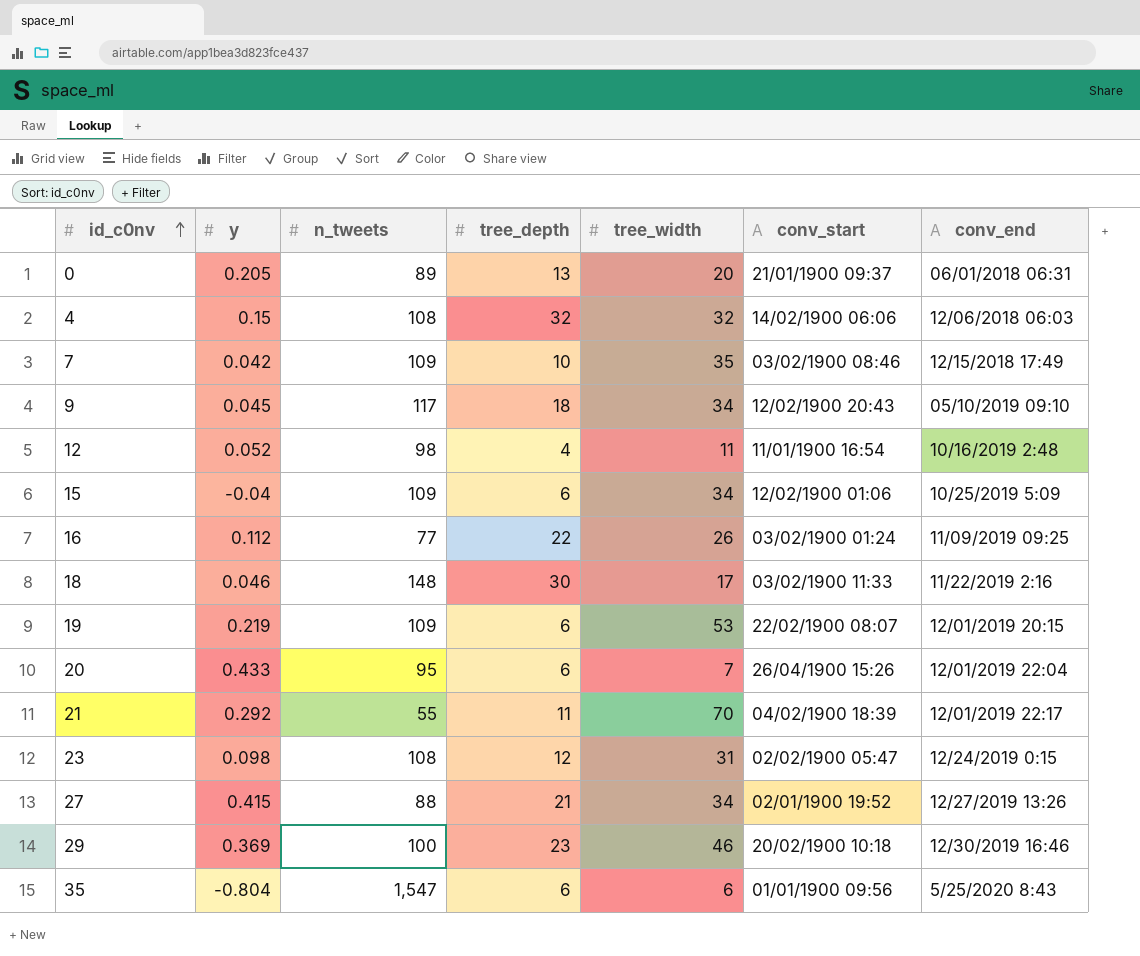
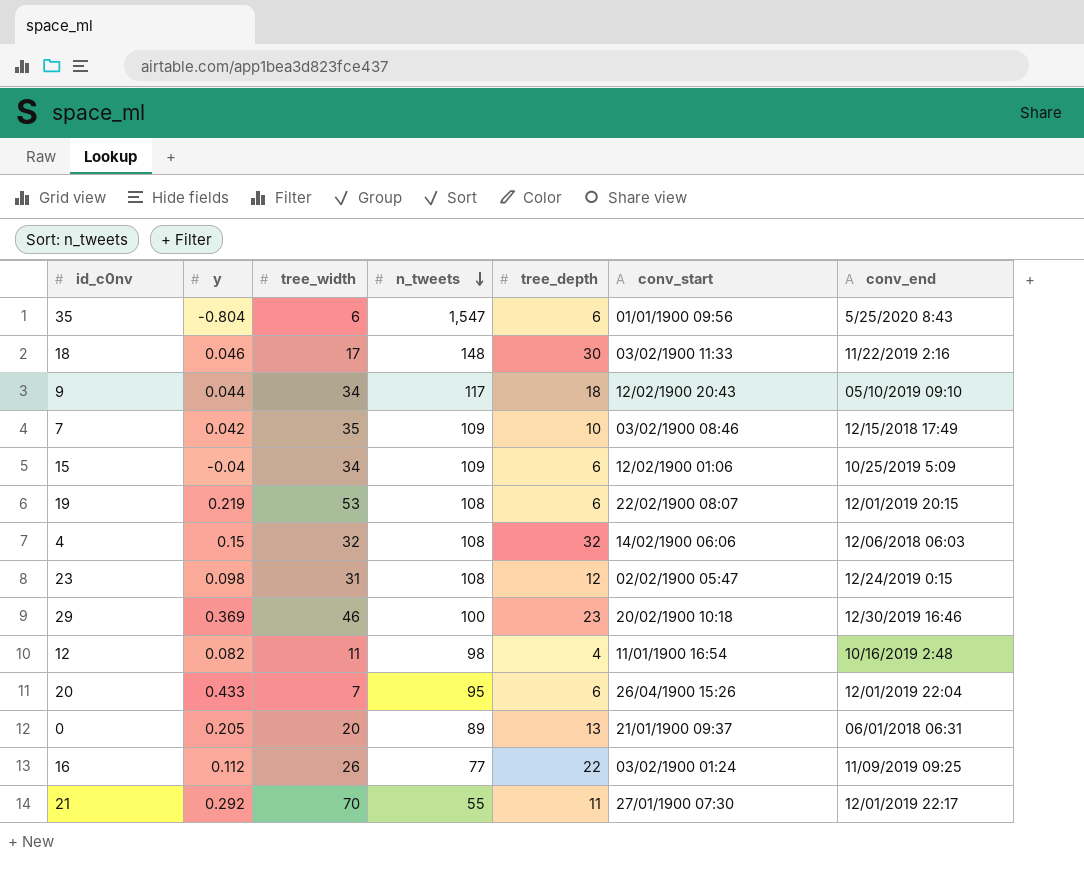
row order: id_c0nv ascending -> n_tweets descending
column tree_width | position: 5 -> 3
row 27: 0.415 | 88 | 21 | 34 | 02/01/1900 19:52 | 12/27/2019 13:26 -> none
9 | y: 0.045 -> 0.044
19 | n_tweets: 109 -> 108
12 | y: 0.052 -> 0.082
21 | conv_start: 04/02/1900 18:39 -> 27/01/1900 07:30

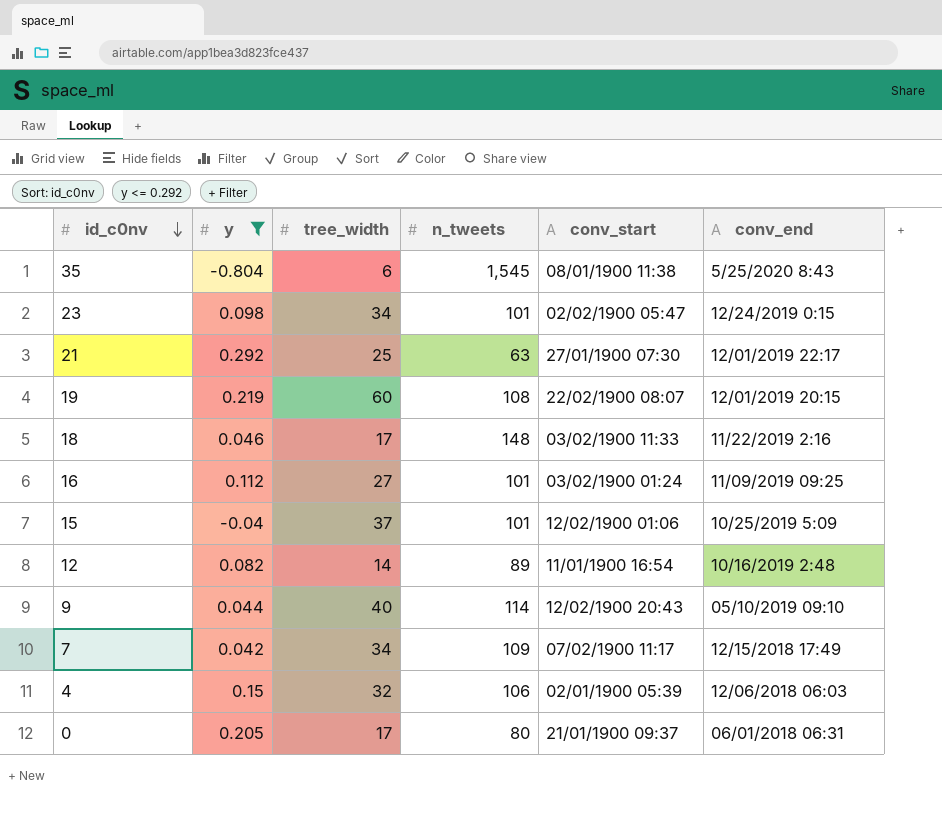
filter: none -> y <= 0.292
row order: n_tweets descending -> id_c0nv descending
column tree_depth | position: 5 -> none
35 | n_tweets: 1,547 -> 1,545
35 | conv_start: 01/01/1900 09:56 -> 08/01/1900 11:38
23 | tree_width: 31 -> 34
23 | n_tweets: 108 -> 101
21 | tree_width: 70 -> 25
21 | n_tweets: 55 -> 63
19 | tree_width: 53 -> 60
16 | tree_width: 26 -> 27
16 | n_tweets: 77 -> 101
15 | tree_width: 34 -> 37
15 | n_tweets: 109 -> 101
12 | tree_width: 11 -> 14
12 | n_tweets: 98 -> 89
9 | tree_width: 34 -> 40
9 | n_tweets: 117 -> 114
7 | tree_width: 35 -> 34
7 | conv_start: 03/02/1900 08:46 -> 07/02/1900 11:17
4 | n_tweets: 108 -> 106
4 | conv_start: 14/02/1900 06:06 -> 02/01/1900 05:39
0 | tree_width: 20 -> 17
0 | n_tweets: 89 -> 80

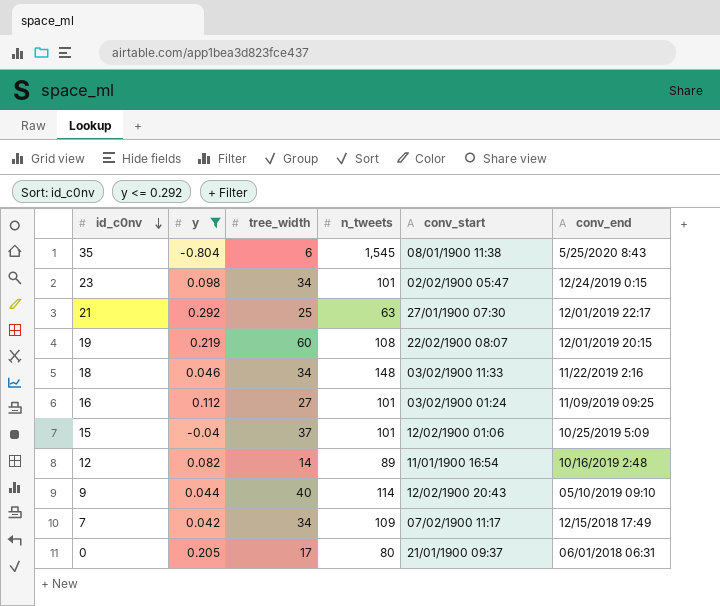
row 4: 0.15 | 32 | 106 | 02/01/1900 05:39 | 12/06/2018 06:03 -> none
18 | tree_width: 17 -> 34

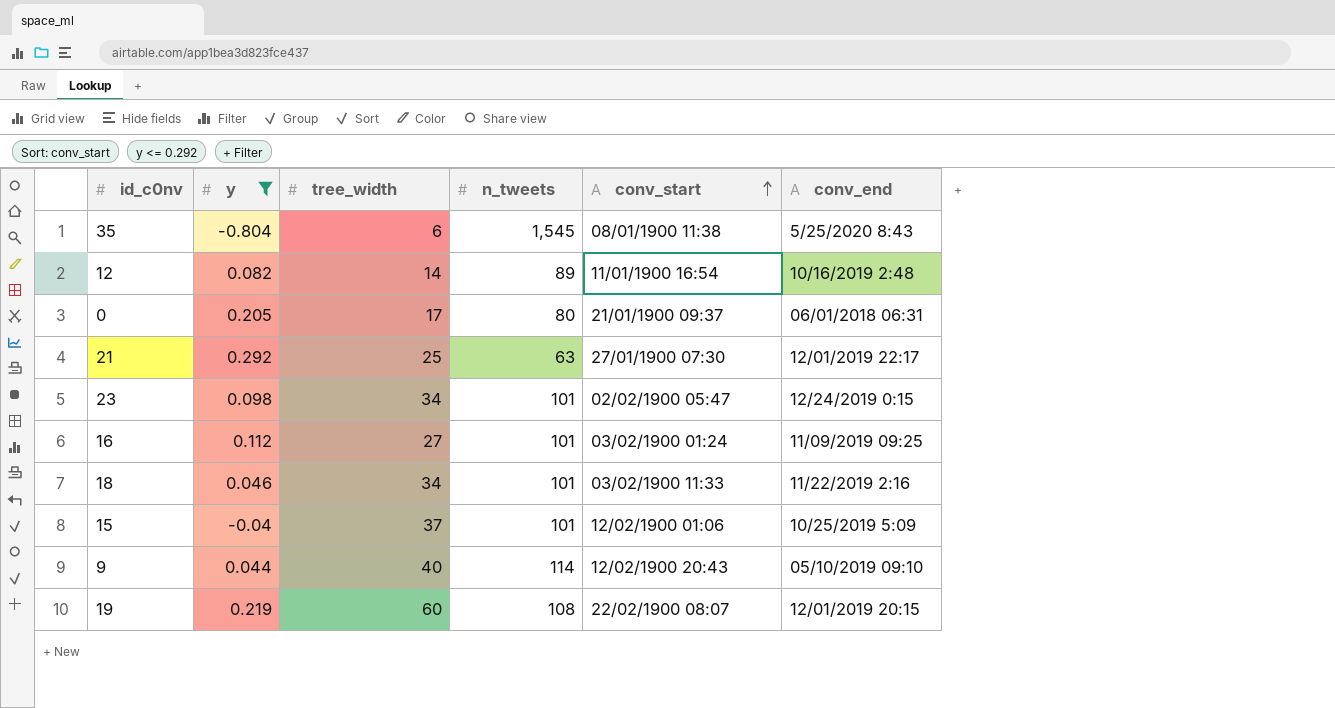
row order: id_c0nv descending -> conv_start ascending
row 7: 0.042 | 34 | 109 | 07/02/1900 11:17 | 12/15/2018 17:49 -> none
18 | n_tweets: 148 -> 101

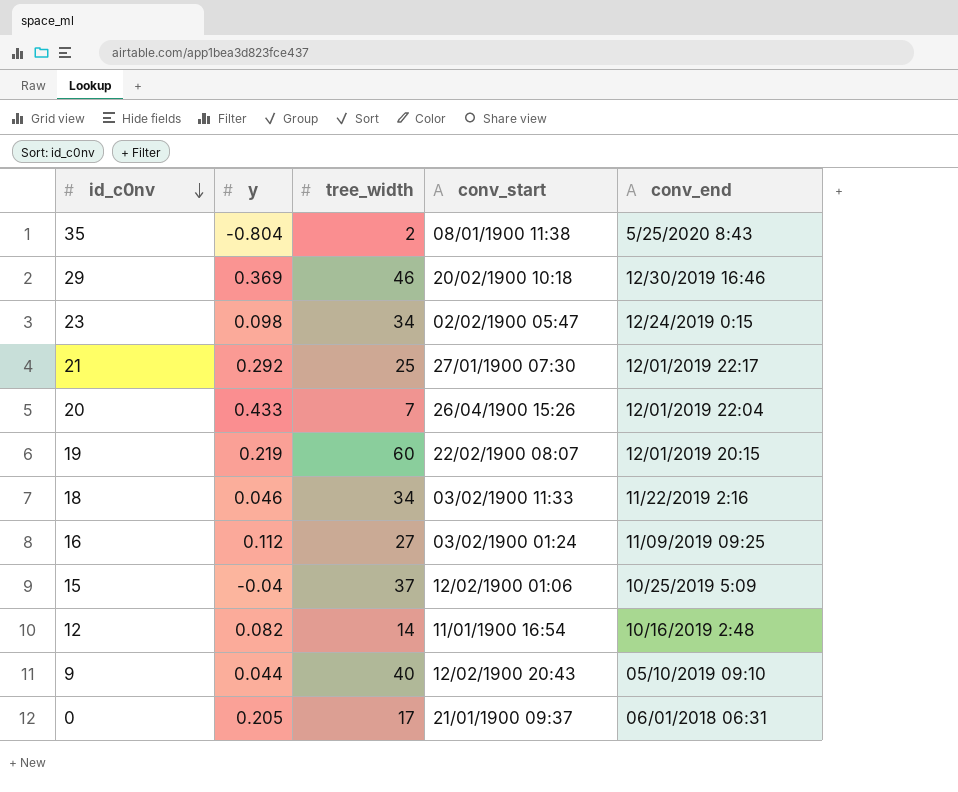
filter: y <= 0.292 -> none
row order: conv_start ascending -> id_c0nv descending
column n_tweets | position: 4 -> none
35 | tree_width: 6 -> 2

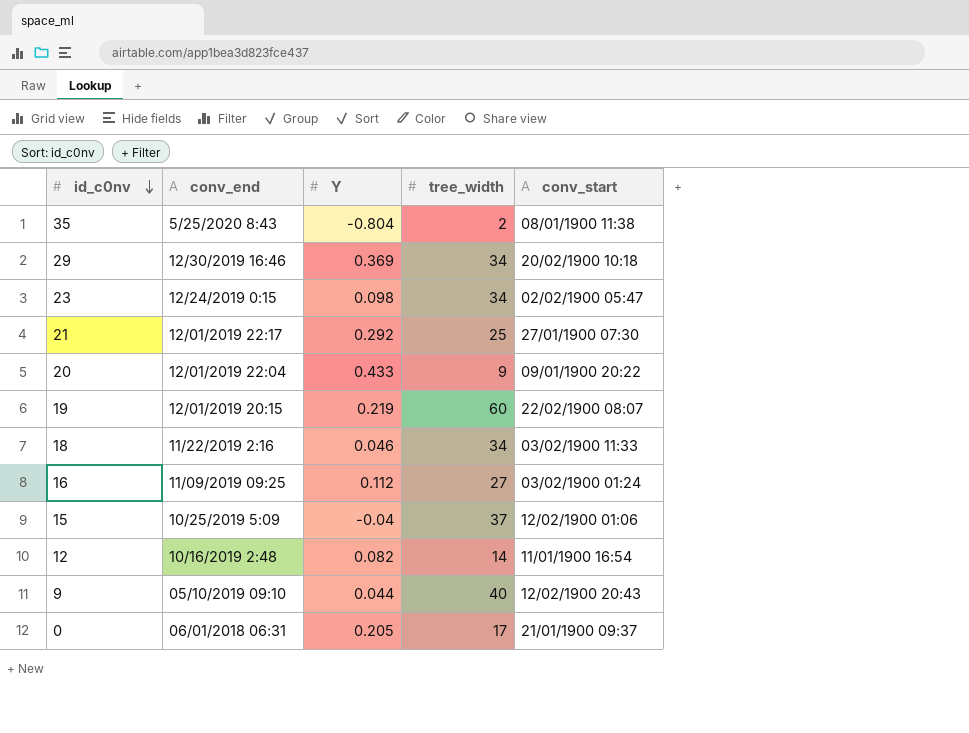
column conv_end | position: 5 -> 2
column name: y -> Y
29 | tree_width: 46 -> 34
20 | tree_width: 7 -> 9
20 | conv_start: 26/04/1900 15:26 -> 09/01/1900 20:22

